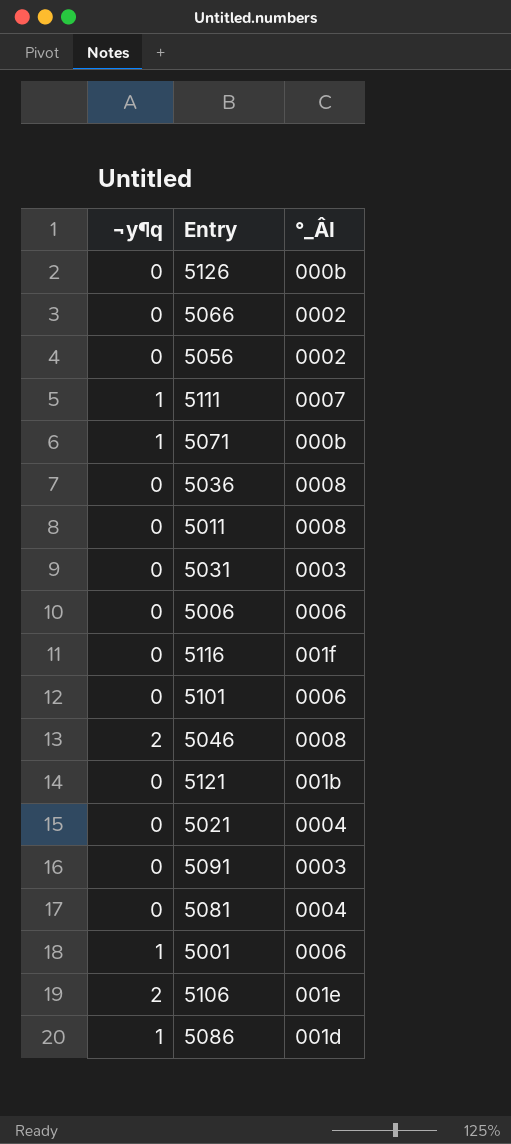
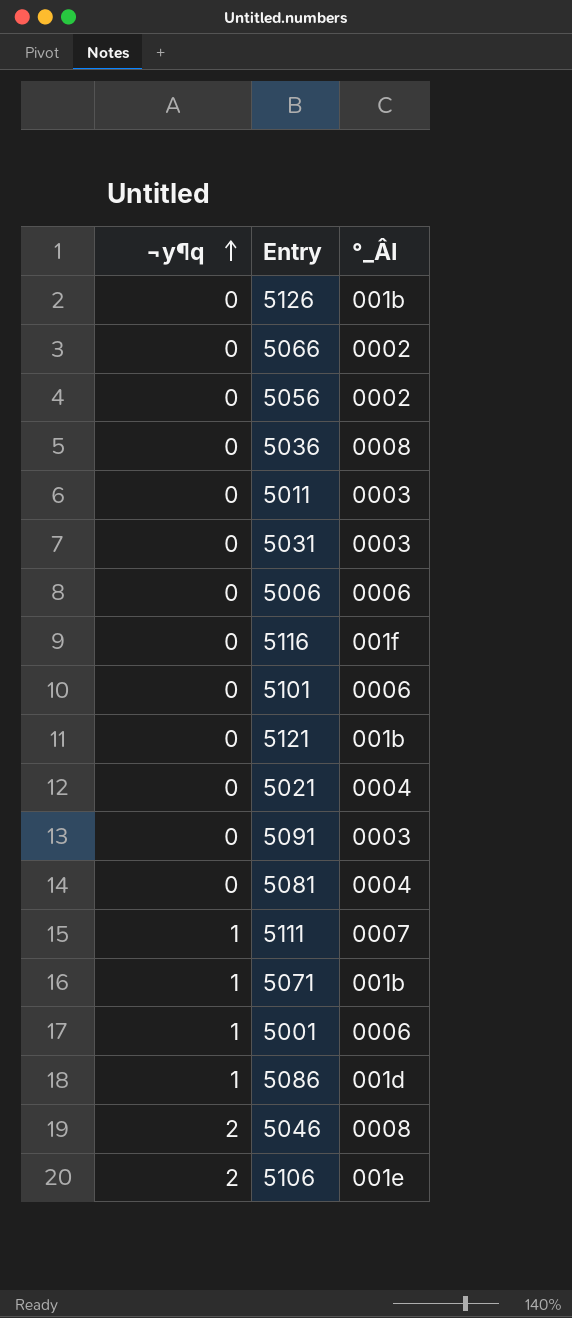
row order: none -> ¬y¶q ascending
5126 | °_ÂI: 000b -> 001b
5011 | °_ÂI: 0008 -> 0003
5071 | °_ÂI: 000b -> 001b

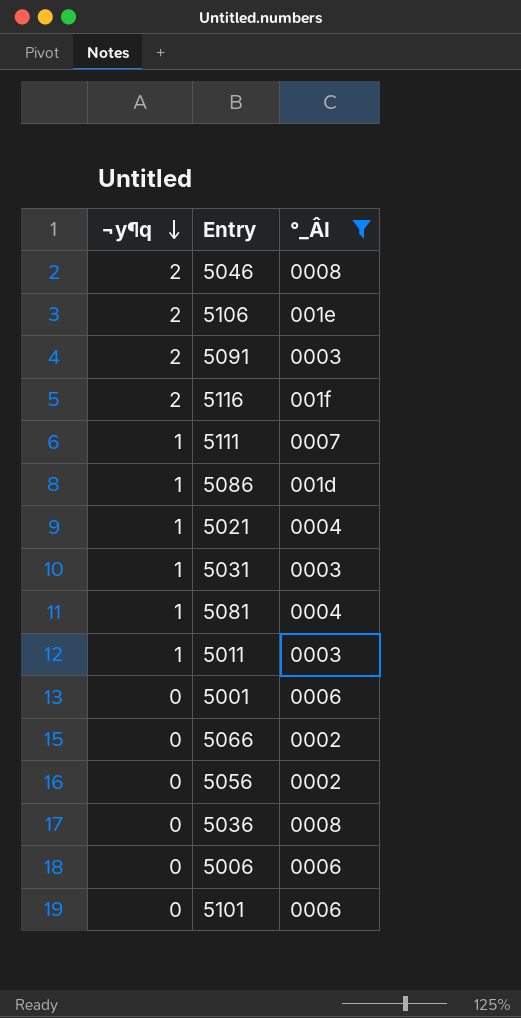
filter: none -> °_ÂI != 001b
row order: ¬y¶q ascending -> ¬y¶q descending
5091 | ¬y¶q: 0 -> 2
5116 | ¬y¶q: 0 -> 2
5021 | ¬y¶q: 0 -> 1
5031 | ¬y¶q: 0 -> 1
5081 | ¬y¶q: 0 -> 1
5011 | ¬y¶q: 0 -> 1
5001 | ¬y¶q: 1 -> 0

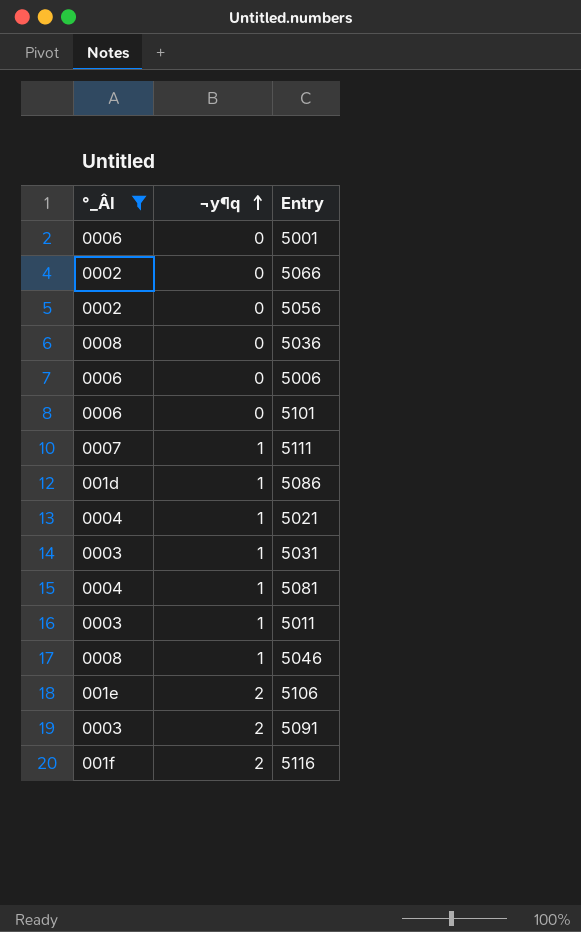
row order: ¬y¶q descending -> ¬y¶q ascending
column °_ÂI | position: 3 -> 1
5046 | ¬y¶q: 2 -> 1

